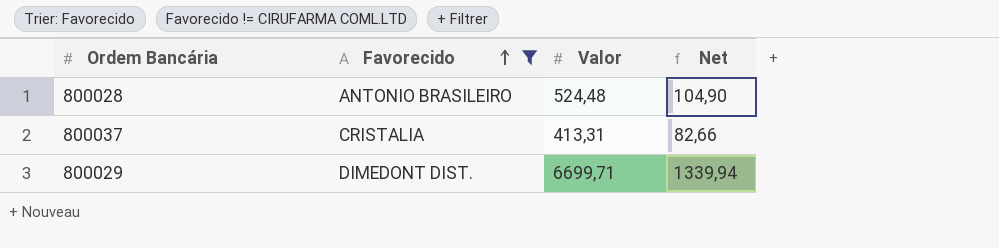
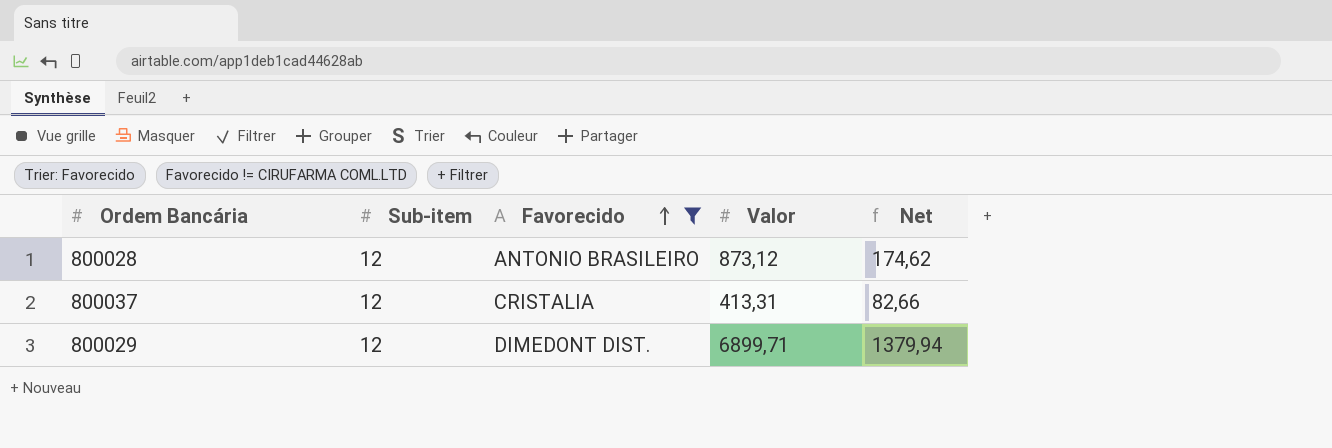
column Sub-item | position: none -> 2
800028 | Valor: 524,48 -> 873,12
800028 | Net: 104,90 -> 174,62
800029 | Valor: 6699,71 -> 6899,71
800029 | Net: 1339,94 -> 1379,94

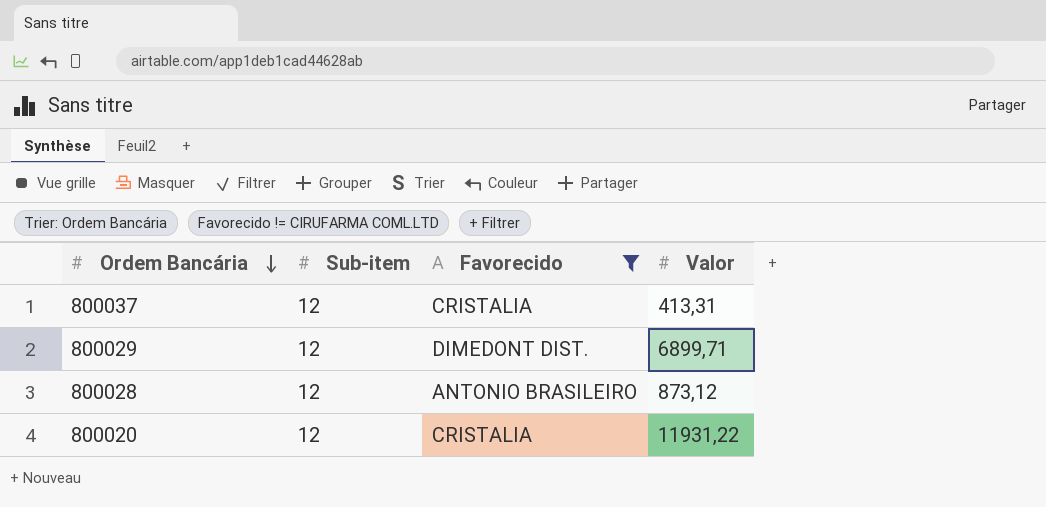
row order: Favorecido ascending -> Ordem Bancária descending
column Net | formula: [Valor] * 0,2 -> none
row 800020: none -> 12 | CRISTALIA | 11931,22

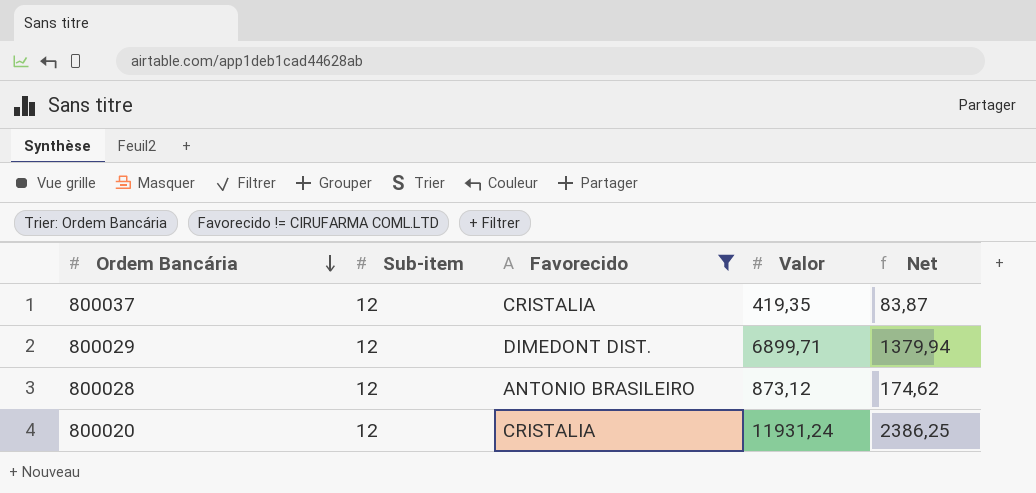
column Net | formula: none -> [Valor] * 0,2
800037 | Valor: 413,31 -> 419,35
800020 | Valor: 11931,22 -> 11931,24

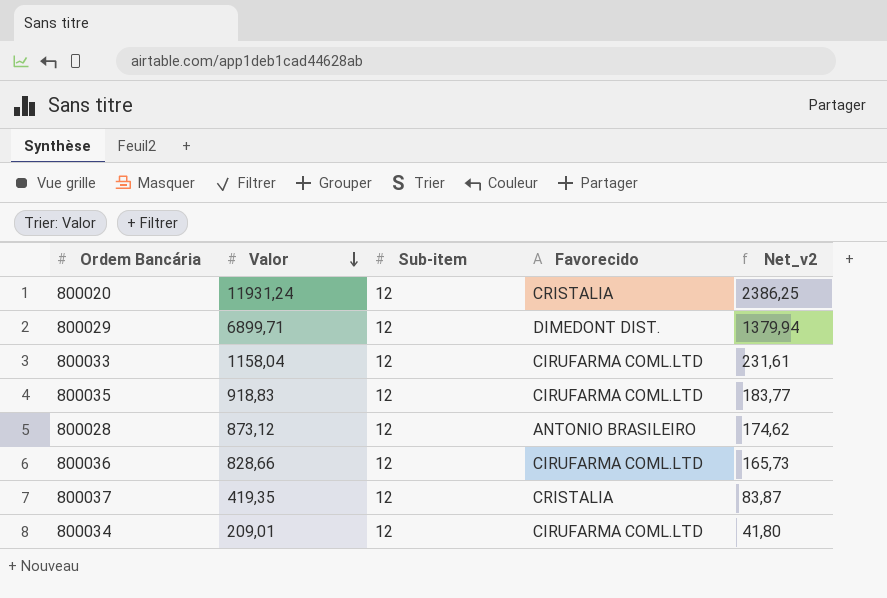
filter: Favorecido != CIRUFARMA COML.LTD -> none
row order: Ordem Bancária descending -> Valor descending
column Valor | position: 4 -> 2
column name: Net -> Net_v2

